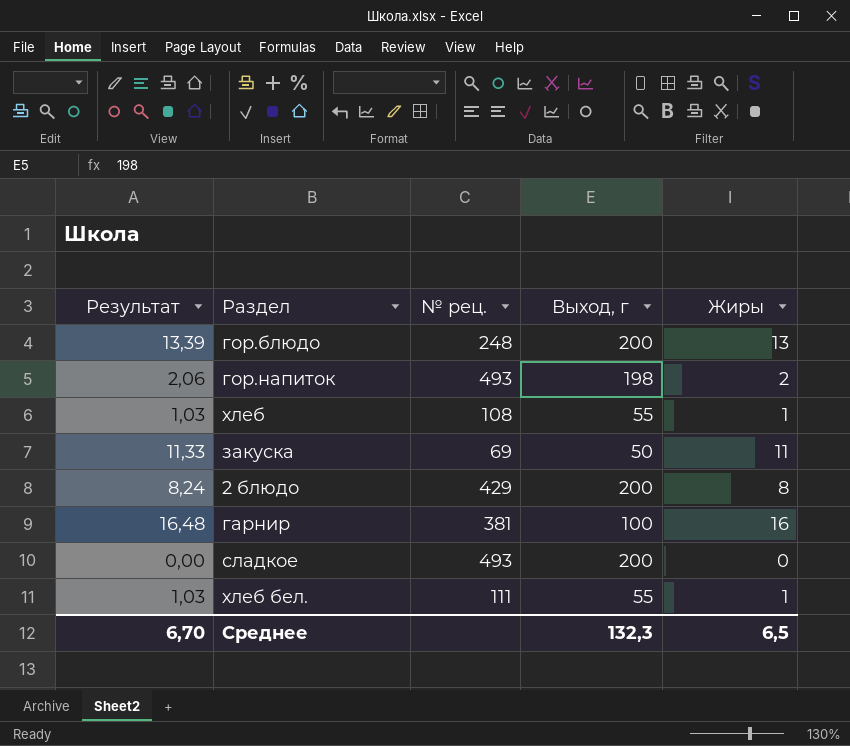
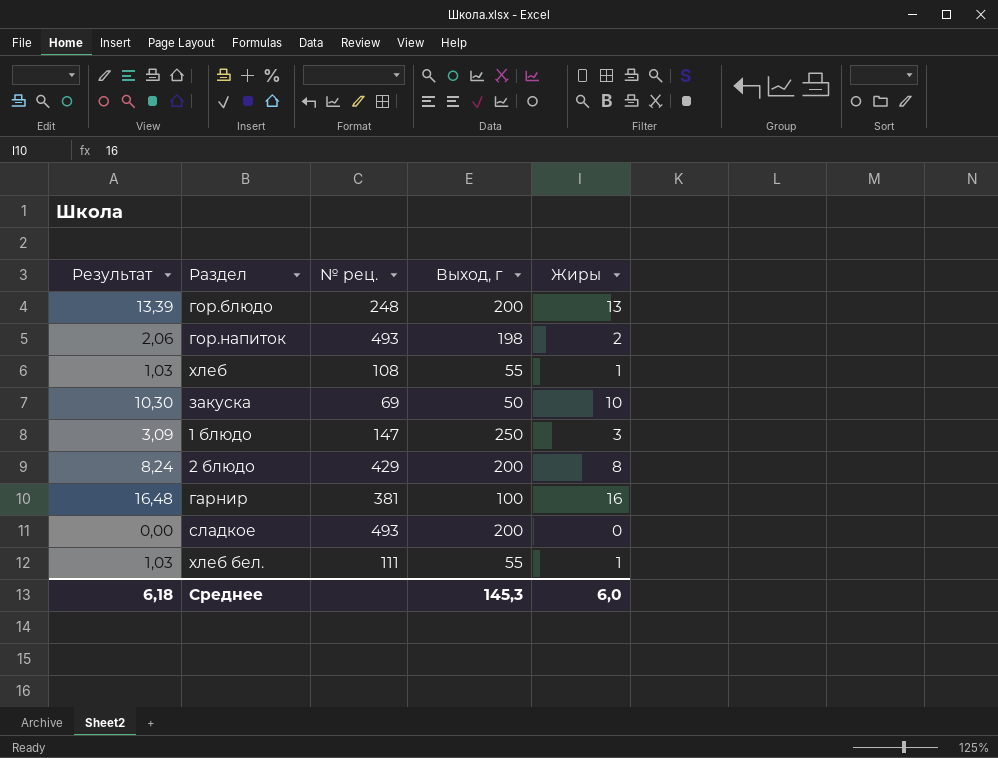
закуска | Результат: 11,33 -> 10,30
закуска | Жиры: 11 -> 10
row 1 блюдо: none -> 3,09 | 147 | 250 | 3
Среднее | Результат: 6,70 -> 6,18
Среднее | Выход, г: 132,3 -> 145,3
Среднее | Жиры: 6,5 -> 6,0

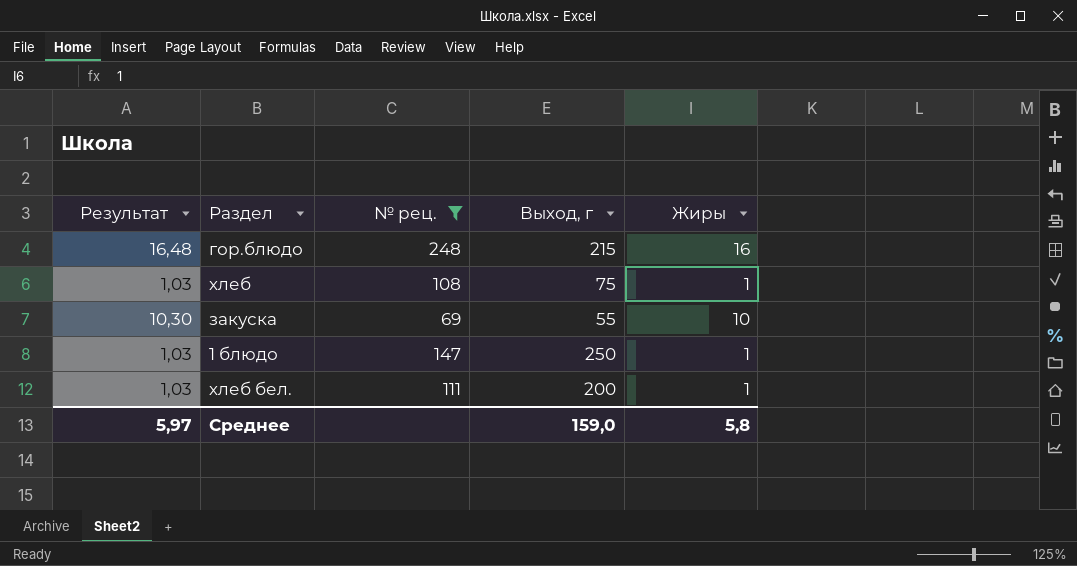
filter: none -> № рец. <= 248
гор.блюдо | Результат: 13,39 -> 16,48
гор.блюдо | Выход, г: 200 -> 215
гор.блюдо | Жиры: 13 -> 16
хлеб | Выход, г: 55 -> 75
закуска | Выход, г: 50 -> 55
1 блюдо | Результат: 3,09 -> 1,03
1 блюдо | Жиры: 3 -> 1
хлеб бел. | Выход, г: 55 -> 200
Среднее | Результат: 6,18 -> 5,97
Среднее | Выход, г: 145,3 -> 159,0
Среднее | Жиры: 6,0 -> 5,8

